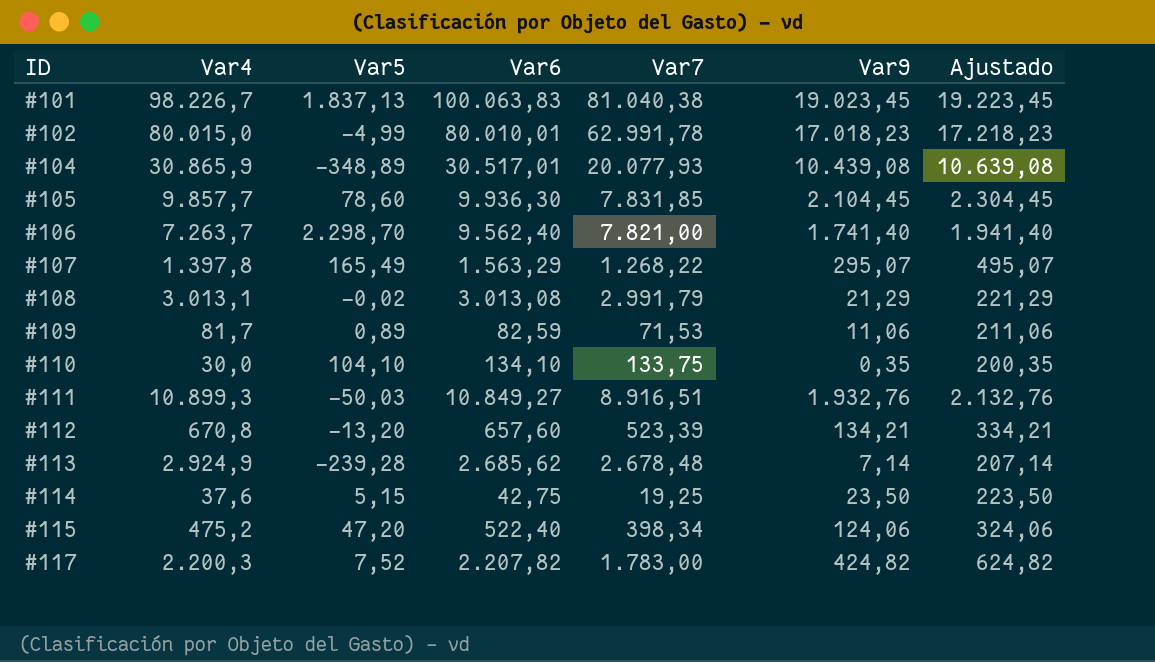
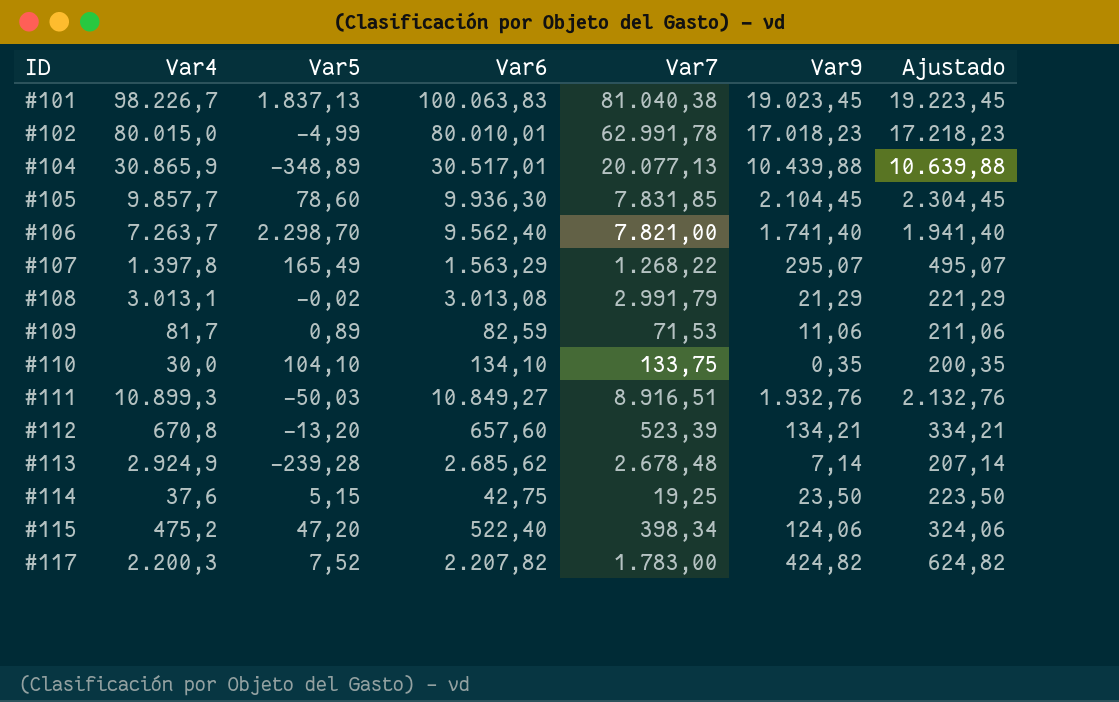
#104 | Var7: 20.077,93 -> 20.077,13
#104 | Var9: 10.439,08 -> 10.439,88
#104 | Ajustado: 10.639,08 -> 10.639,88

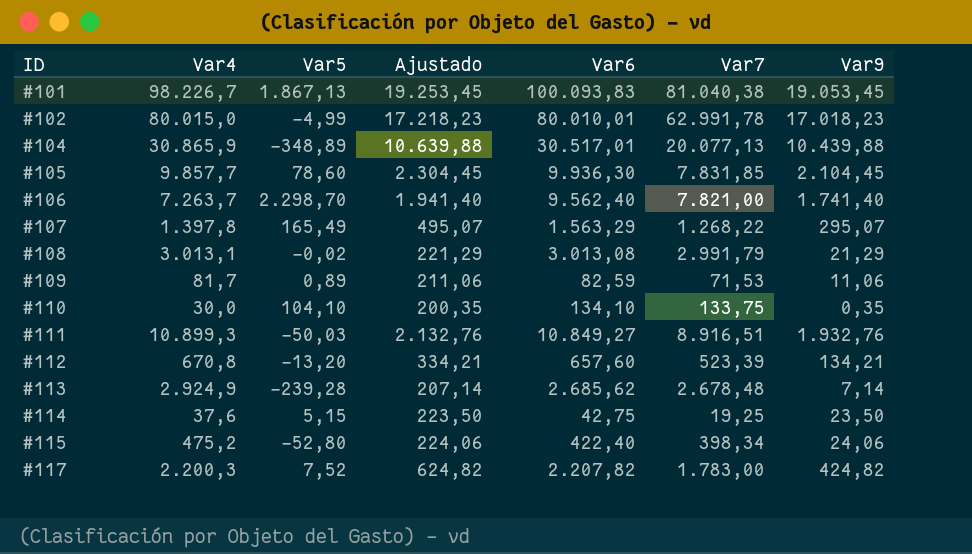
column Ajustado | position: 7 -> 4
#101 | Var5: 1.837,13 -> 1.867,13
#101 | Ajustado: 19.223,45 -> 19.253,45
#101 | Var6: 100.063,83 -> 100.093,83
#101 | Var9: 19.023,45 -> 19.053,45
#115 | Var5: 47,20 -> -52,80
#115 | Ajustado: 324,06 -> 224,06
#115 | Var6: 522,40 -> 422,40
#115 | Var9: 124,06 -> 24,06

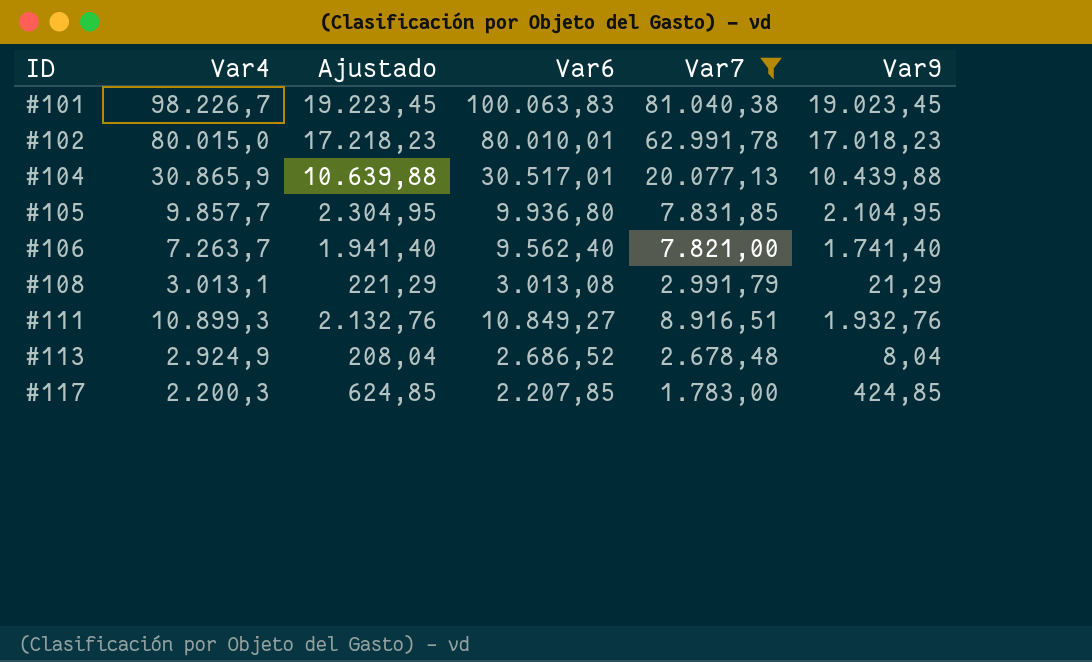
filter: none -> Var7 >= 1.783,00
column Var5 | formula: [Var6] - [Var4] -> none
#101 | Ajustado: 19.253,45 -> 19.223,45
#101 | Var6: 100.093,83 -> 100.063,83
#101 | Var9: 19.053,45 -> 19.023,45
#105 | Ajustado: 2.304,45 -> 2.304,95
#105 | Var6: 9.936,30 -> 9.936,80
#105 | Var9: 2.104,45 -> 2.104,95
#113 | Ajustado: 207,14 -> 208,04
#113 | Var6: 2.685,62 -> 2.686,52
#113 | Var9: 7,14 -> 8,04
#117 | Ajustado: 624,82 -> 624,85
#117 | Var6: 2.207,82 -> 2.207,85
#117 | Var9: 424,82 -> 424,85

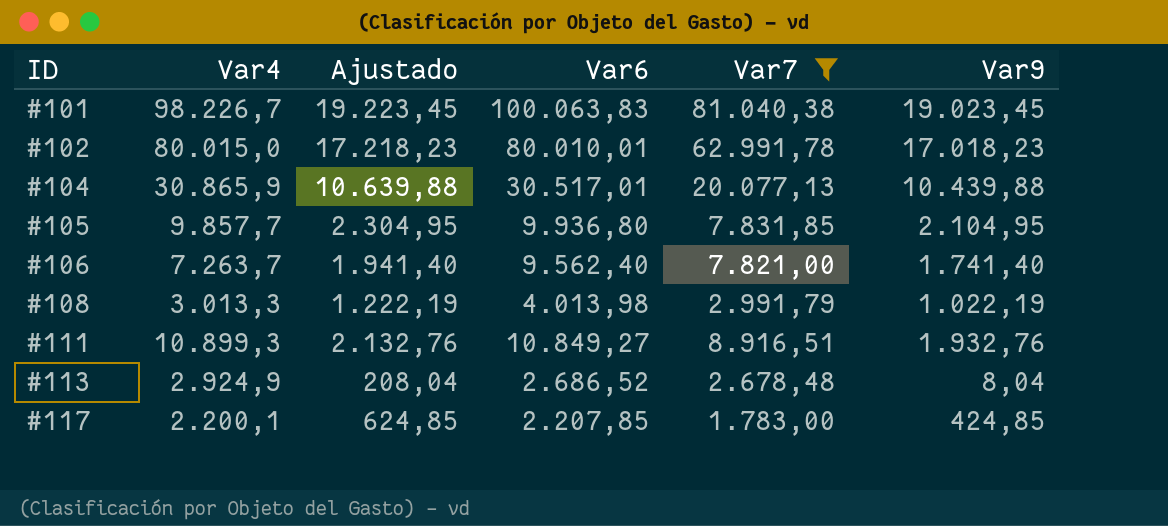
#108 | Var4: 3.013,1 -> 3.013,3
#108 | Ajustado: 221,29 -> 1.222,19
#108 | Var6: 3.013,08 -> 4.013,98
#108 | Var9: 21,29 -> 1.022,19
#117 | Var4: 2.200,3 -> 2.200,1

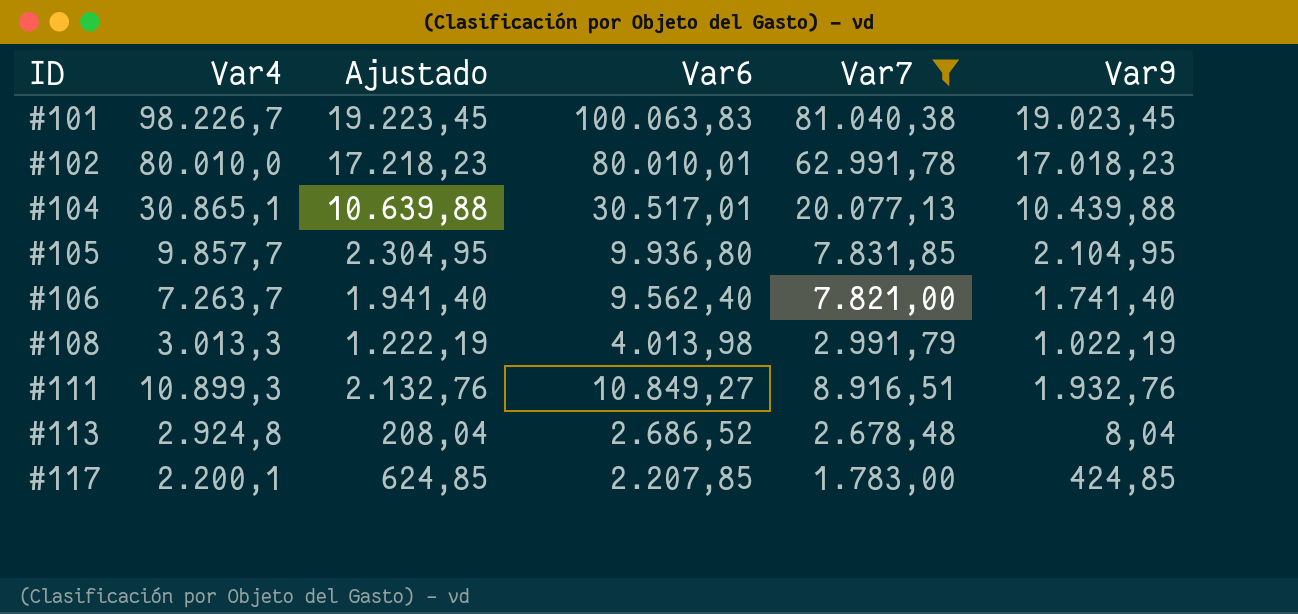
#102 | Var4: 80.015,0 -> 80.010,0
#104 | Var4: 30.865,9 -> 30.865,1
#113 | Var4: 2.924,9 -> 2.924,8

